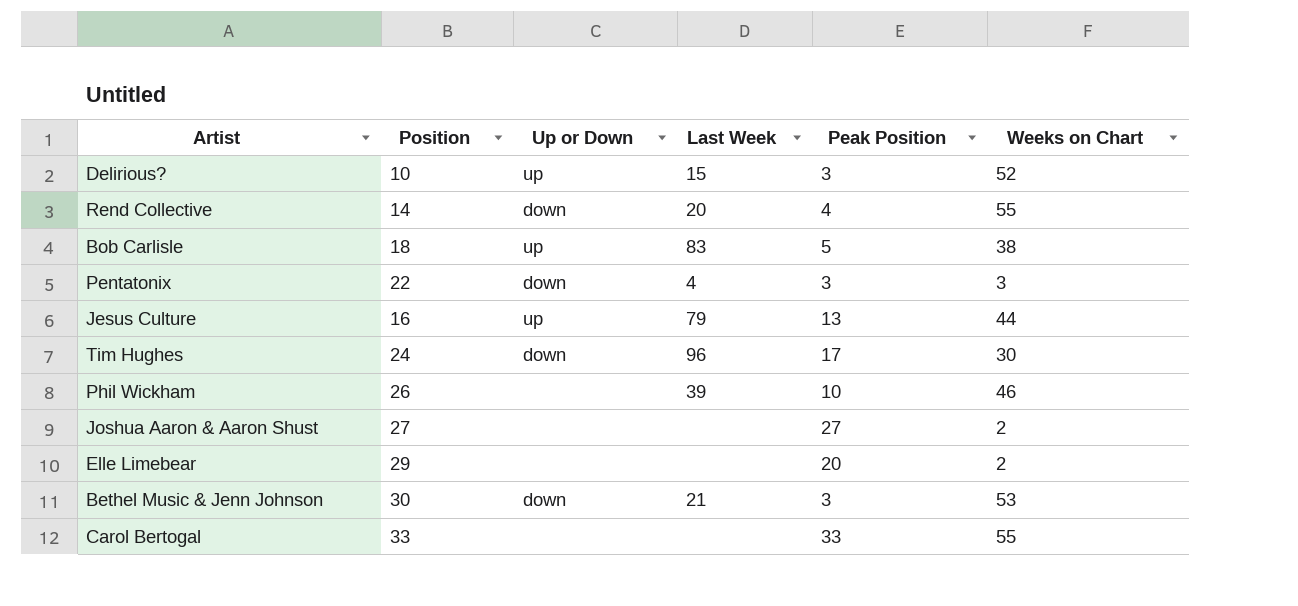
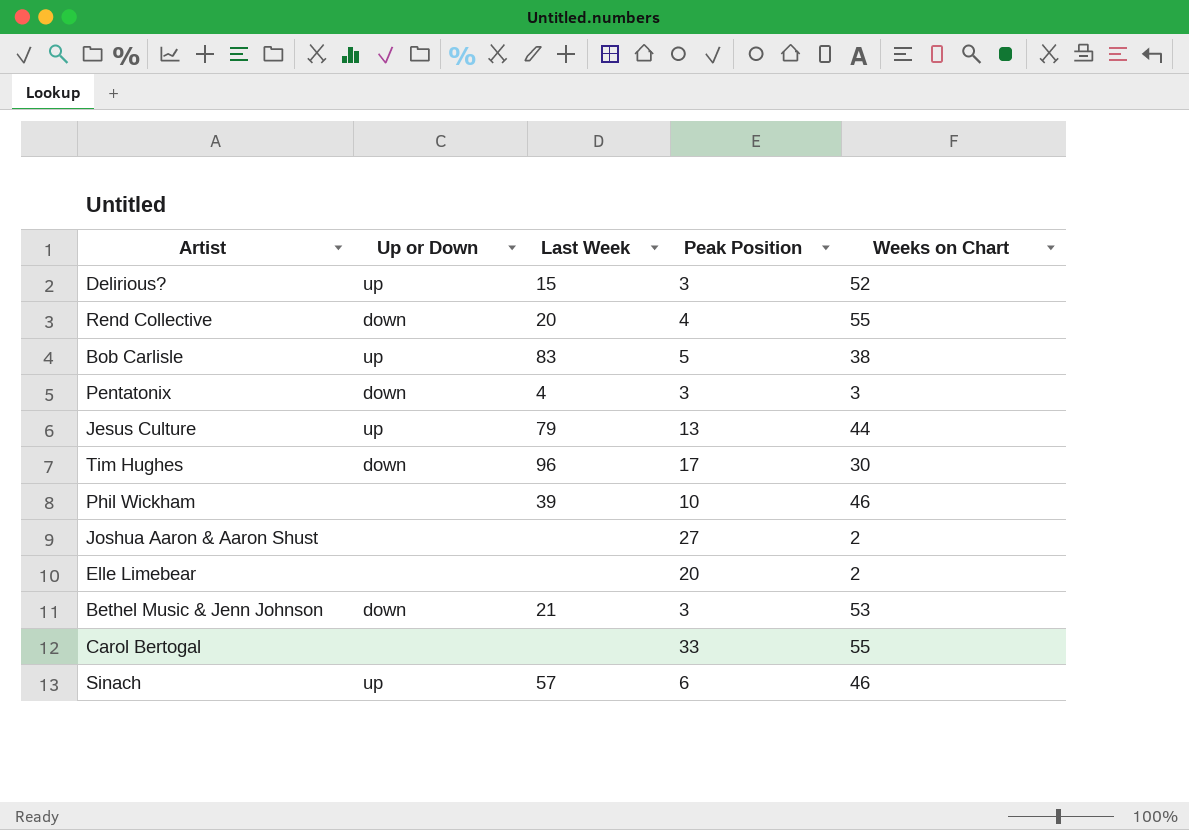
column Position | position: 2 -> none
row Sinach: none -> up | 57 | 6 | 46

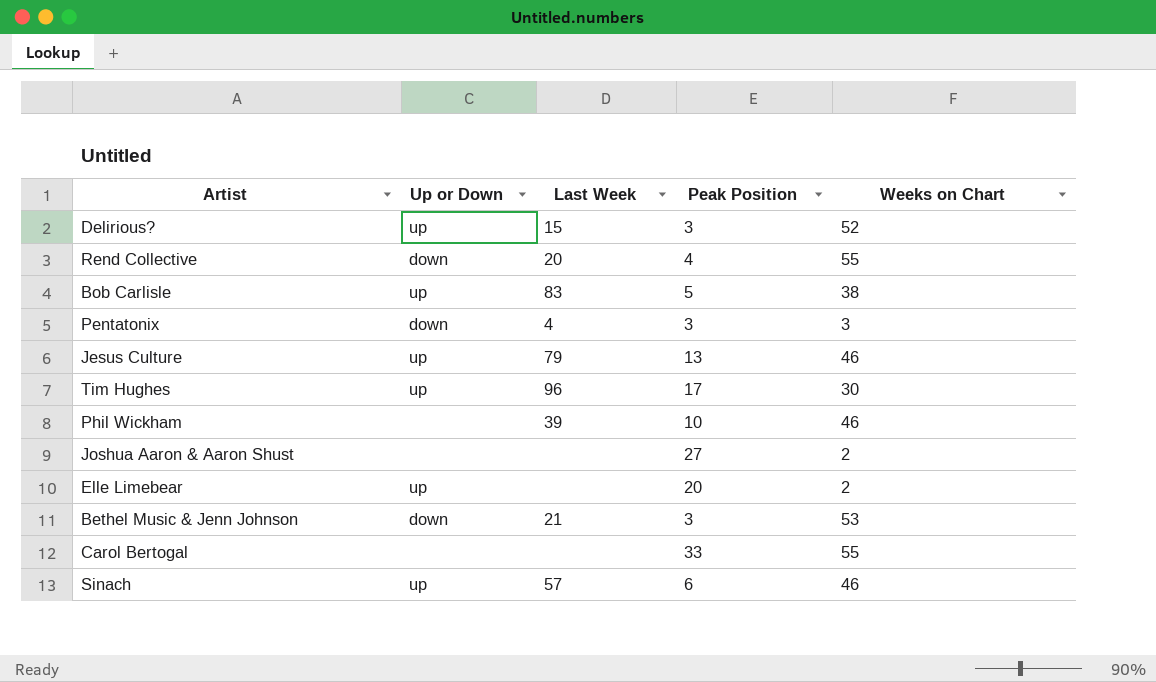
Jesus Culture | Weeks on Chart: 44 -> 46
Tim Hughes | Up or Down: down -> up
Elle Limebear | Up or Down: none -> up

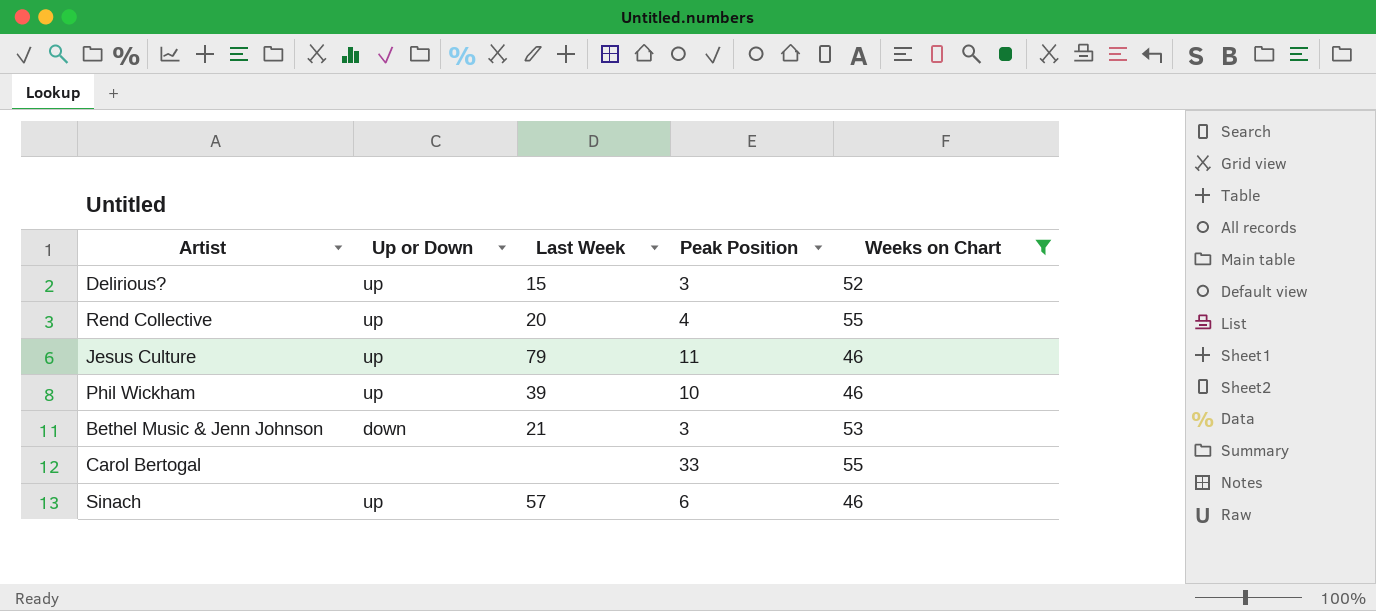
filter: none -> Weeks on Chart >= 46
Rend Collective | Up or Down: down -> up
Jesus Culture | Peak Position: 13 -> 11
Phil Wickham | Up or Down: none -> up

